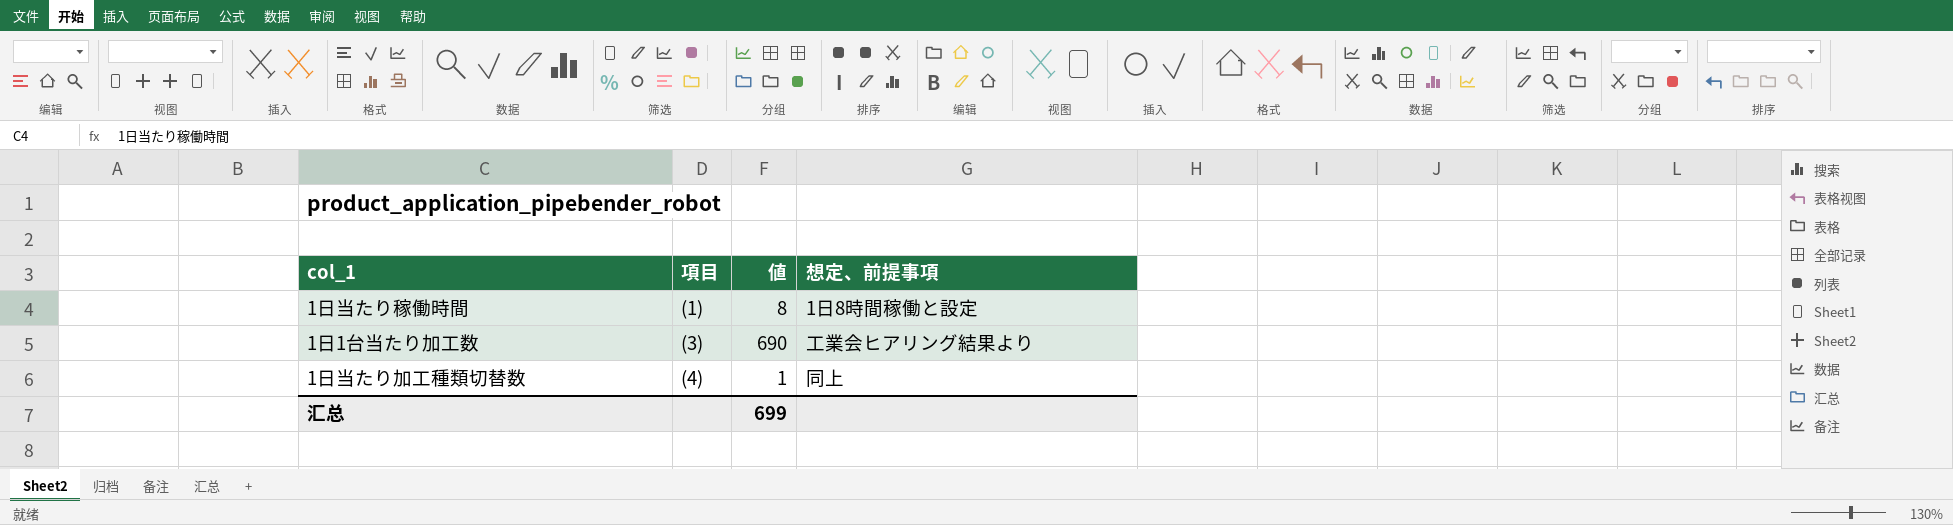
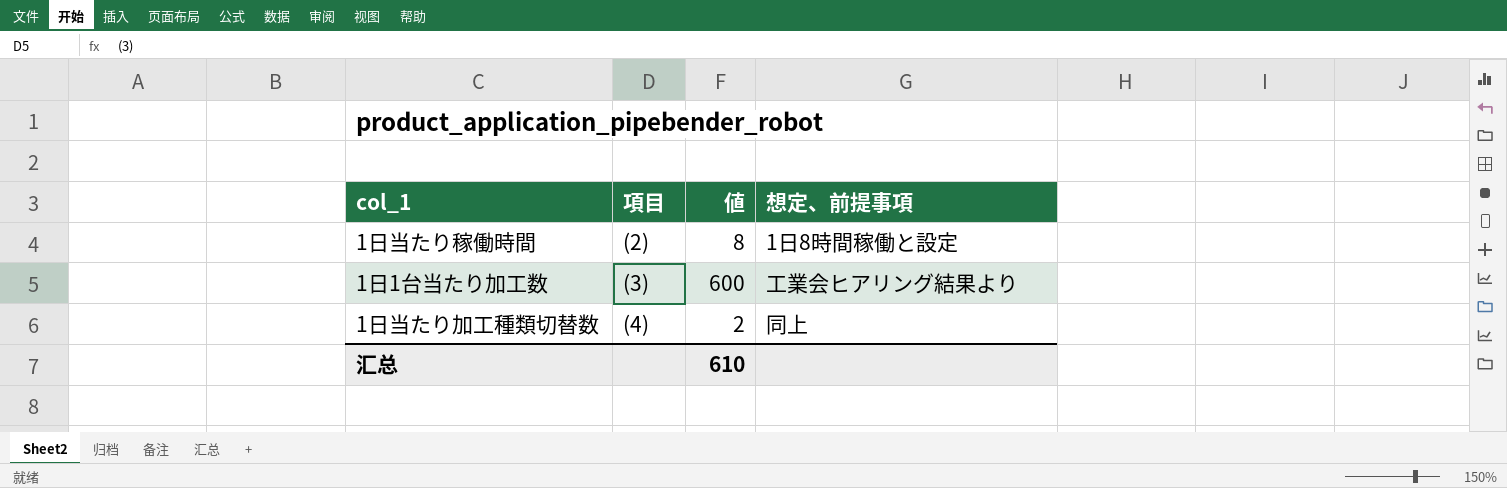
1日当たり稼働時間 | 項目: (1) -> (2)
1日1台当たり加工数 | 値: 690 -> 600
1日当たり加工種類切替数 | 値: 1 -> 2
汇总 | 値: 699 -> 610

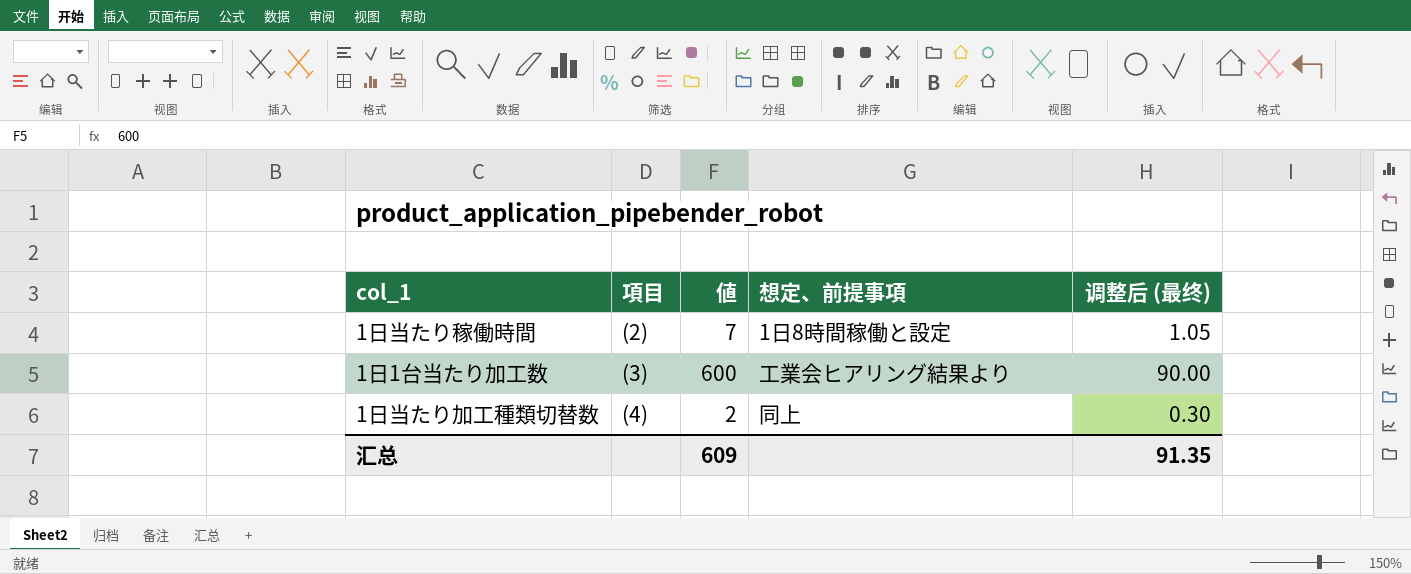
column 调整后 (最终) | formula: none -> [値] * 0.15
1日当たり稼働時間 | 値: 8 -> 7
汇总 | 値: 610 -> 609

